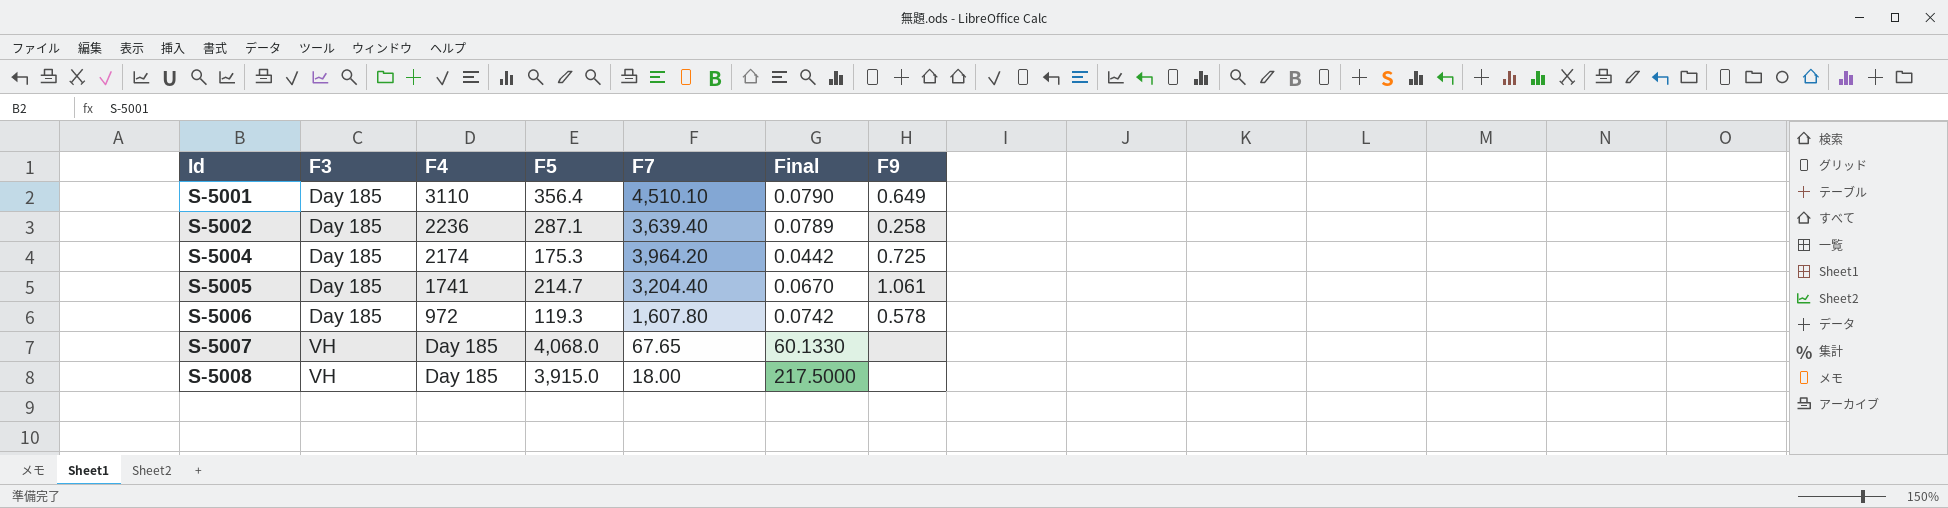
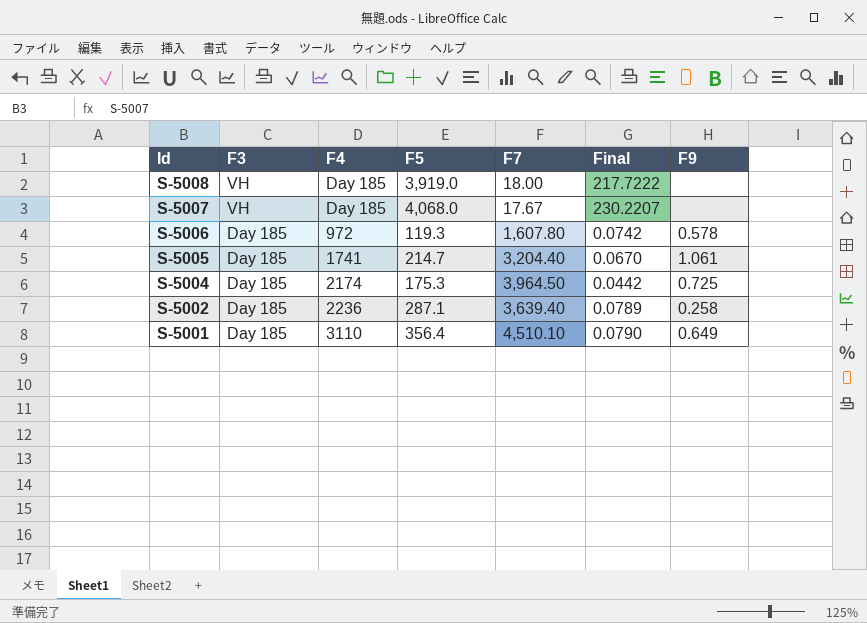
row order: Id ascending -> Id descending
S-5008 | F5: 3,915.0 -> 3,919.0
S-5008 | Final: 217.5000 -> 217.7222
S-5007 | F7: 67.65 -> 17.67
S-5007 | Final: 60.1330 -> 230.2207
S-5004 | F7: 3,964.20 -> 3,964.50

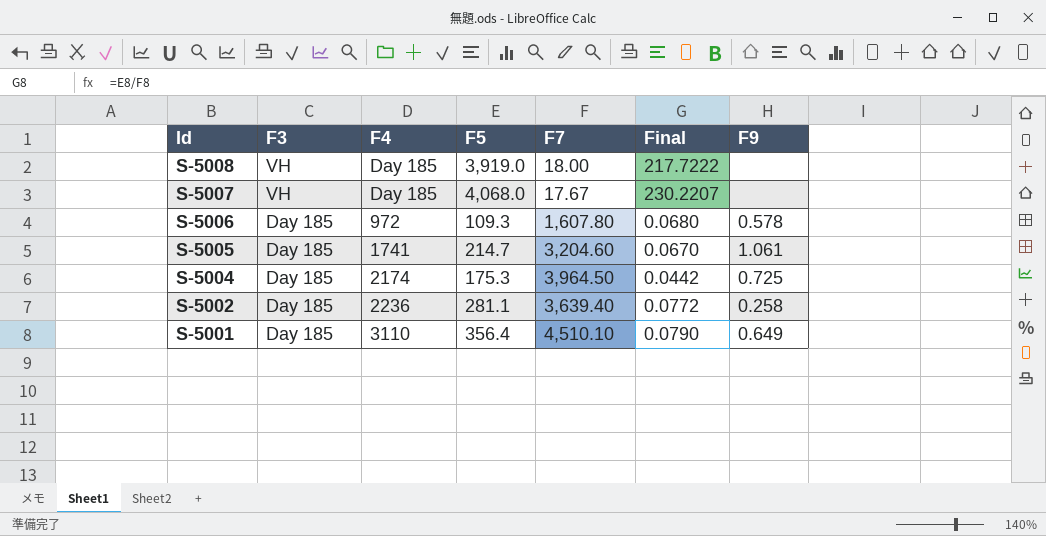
S-5006 | F5: 119.3 -> 109.3
S-5006 | Final: 0.0742 -> 0.0680
S-5005 | F7: 3,204.40 -> 3,204.60
S-5002 | F5: 287.1 -> 281.1
S-5002 | Final: 0.0789 -> 0.0772

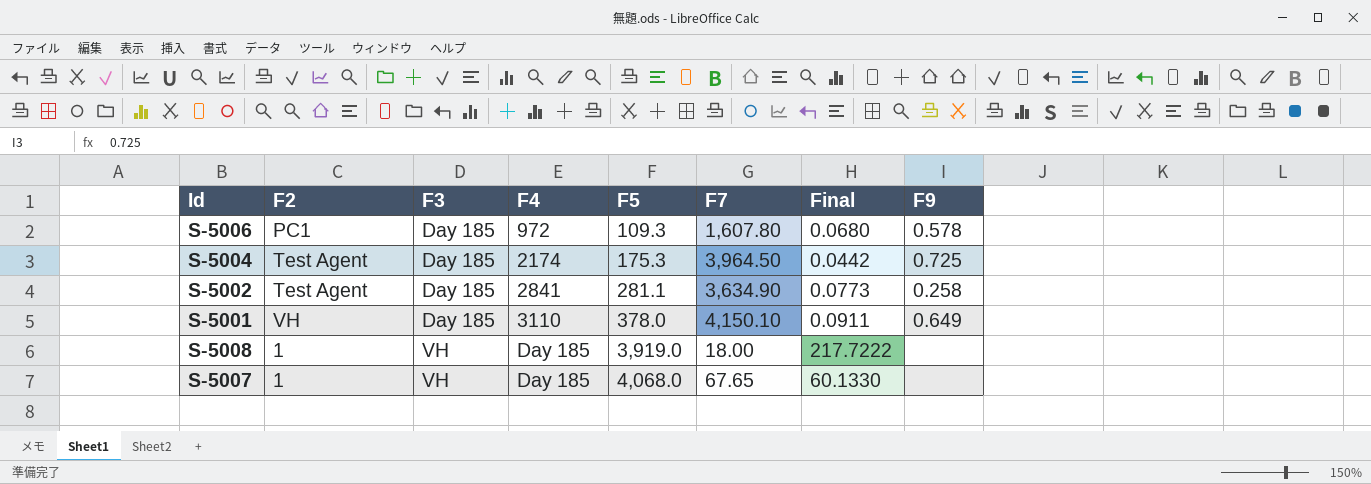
row order: Id descending -> F3 ascending
column F2 | position: none -> 2
row S-5005: Day 185 | 1741 | 214.7 | 3,204.60 | 0.0670 | 1.061 -> none
S-5002 | F4: 2236 -> 2841
S-5002 | F7: 3,639.40 -> 3,634.90
S-5002 | Final: 0.0772 -> 0.0773
S-5001 | F5: 356.4 -> 378.0
S-5001 | F7: 4,510.10 -> 4,150.10
S-5001 | Final: 0.0790 -> 0.0911
S-5007 | F7: 17.67 -> 67.65
S-5007 | Final: 230.2207 -> 60.1330

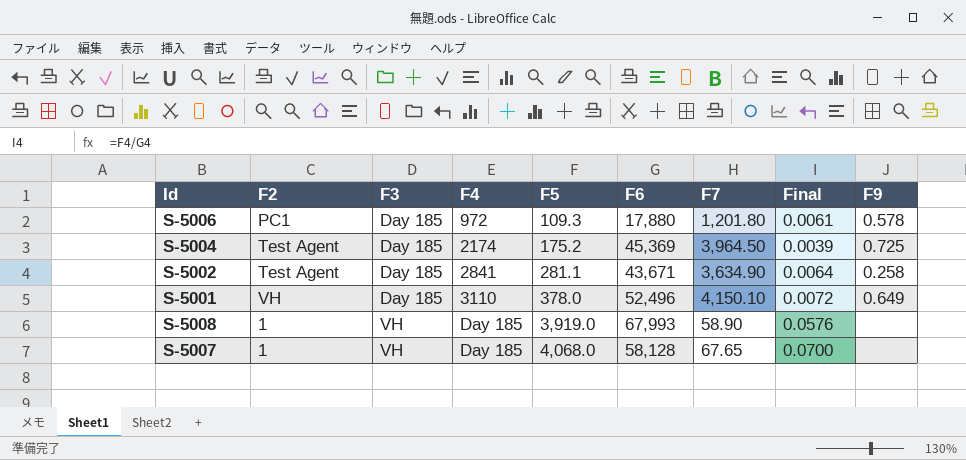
column F6 | position: none -> 6
column Final | formula: [F5] / [F7] -> [F5] / [F6]
S-5006 | F7: 1,607.80 -> 1,201.80
S-5004 | F5: 175.3 -> 175.2
S-5008 | F7: 18.00 -> 58.90

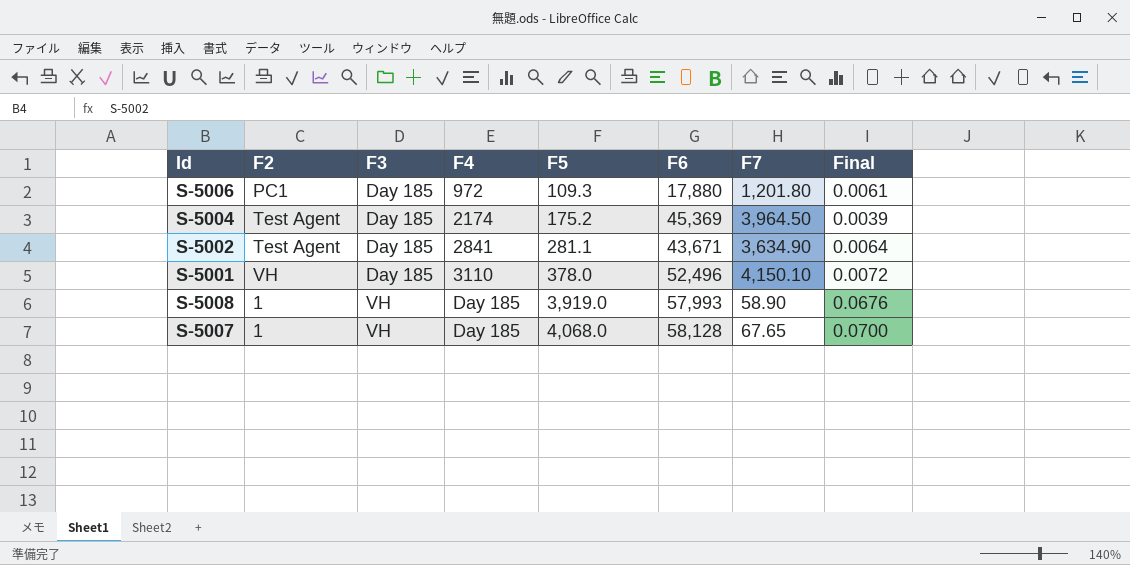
column F9 | position: 9 -> none
S-5008 | F6: 67,993 -> 57,993
S-5008 | Final: 0.0576 -> 0.0676

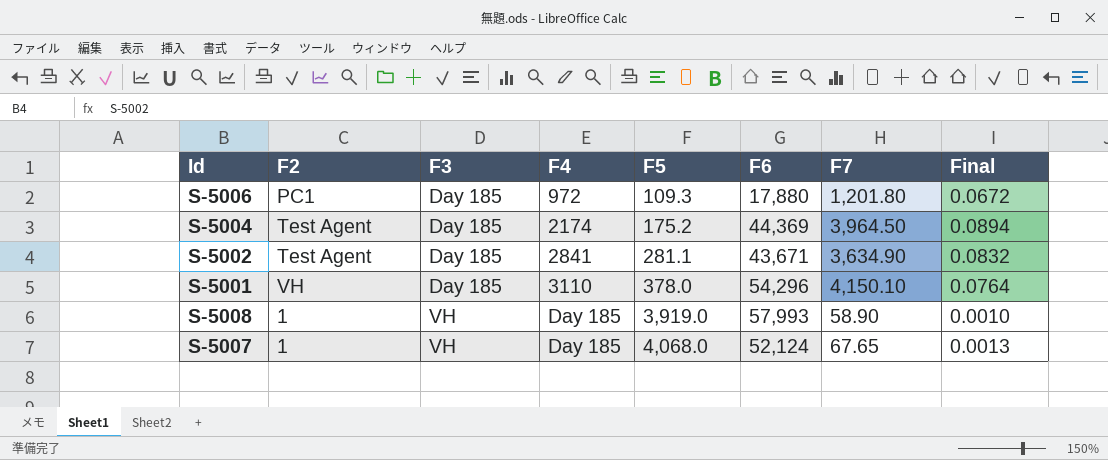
column Final | formula: [F5] / [F6] -> [F7] / [F6]
S-5004 | F6: 45,369 -> 44,369
S-5001 | F6: 52,496 -> 54,296
S-5007 | F6: 58,128 -> 52,124

